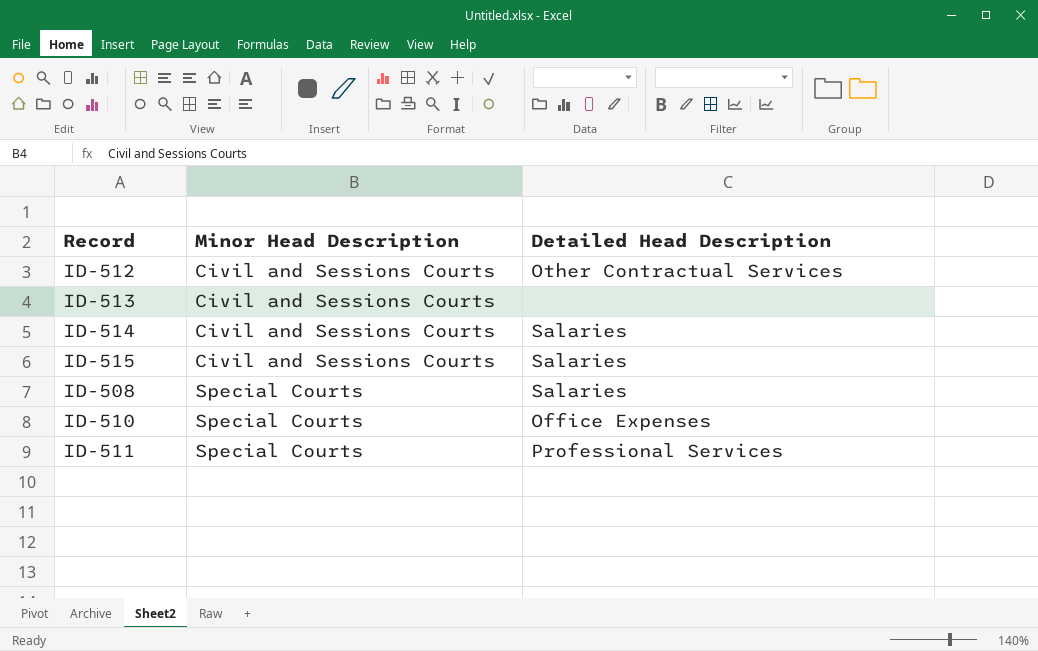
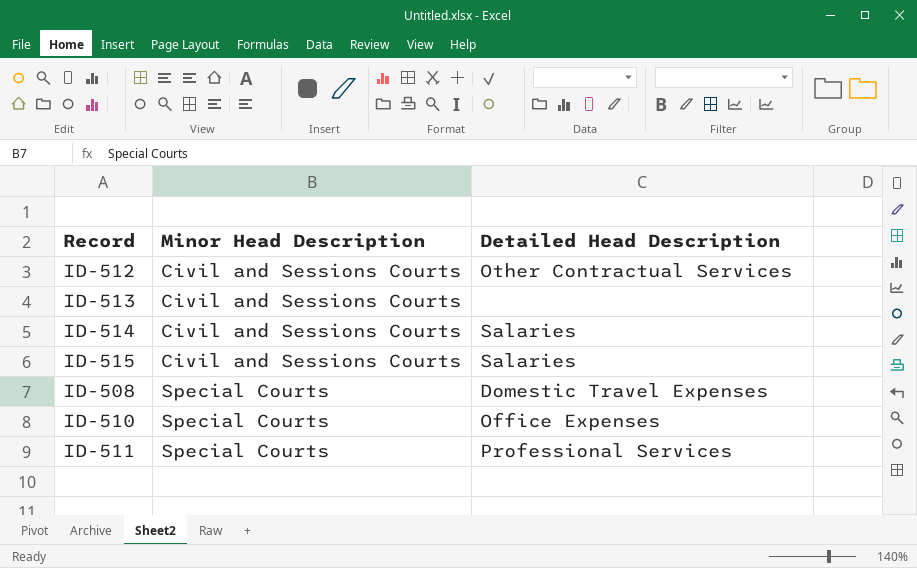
ID-508 | Detailed Head Description: Salaries -> Domestic Travel Expenses

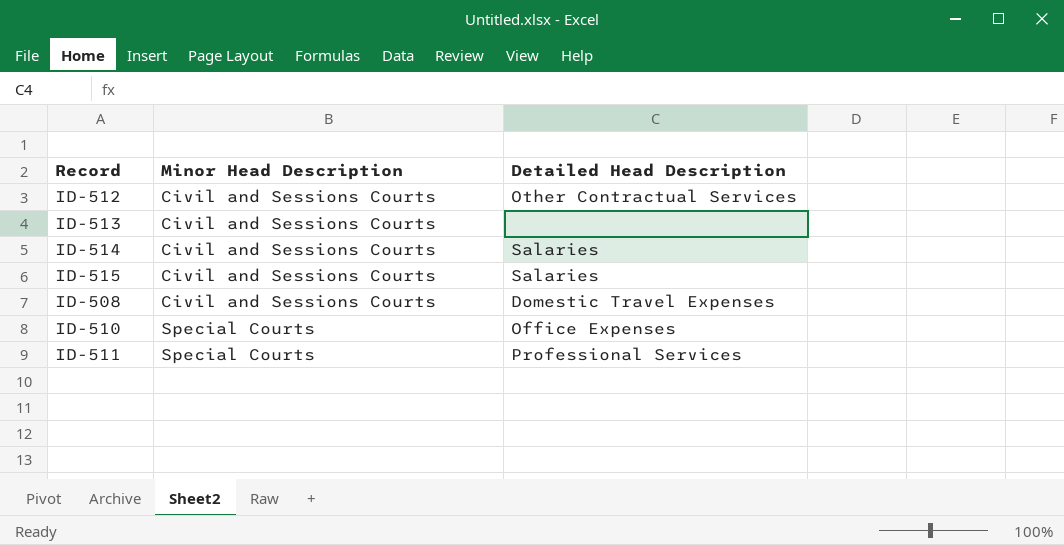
ID-508 | Minor Head Description: Special Courts -> Civil and Sessions Courts

